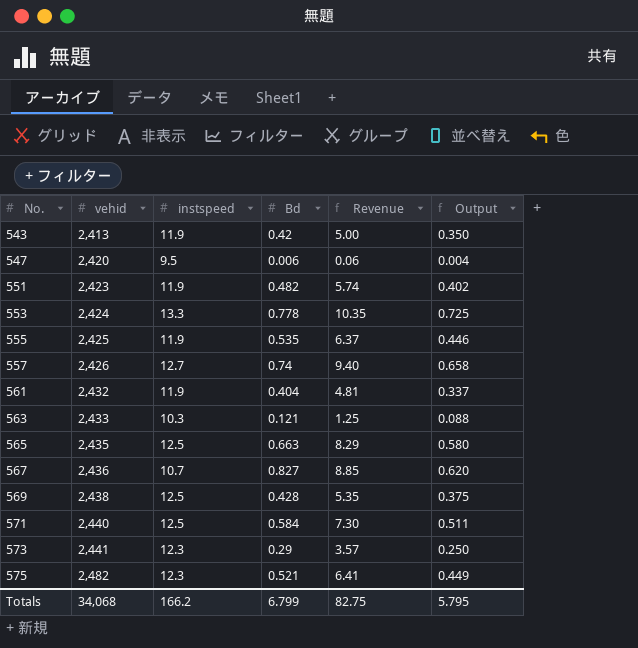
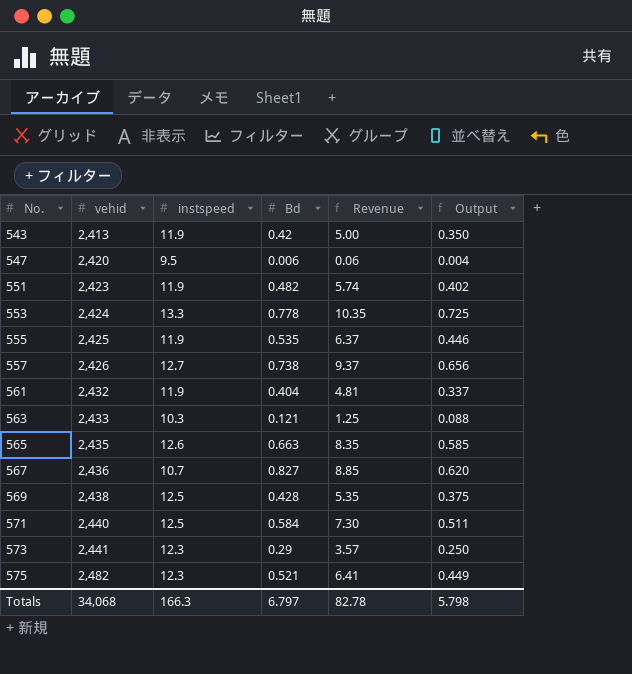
557 | Bd: 0.74 -> 0.738
557 | Revenue: 9.40 -> 9.37
557 | Output: 0.658 -> 0.656
565 | instspeed: 12.5 -> 12.6
565 | Revenue: 8.29 -> 8.35
565 | Output: 0.580 -> 0.585
Totals | instspeed: 166.2 -> 166.3
Totals | Bd: 6.799 -> 6.797
Totals | Revenue: 82.75 -> 82.78
Totals | Output: 5.795 -> 5.798

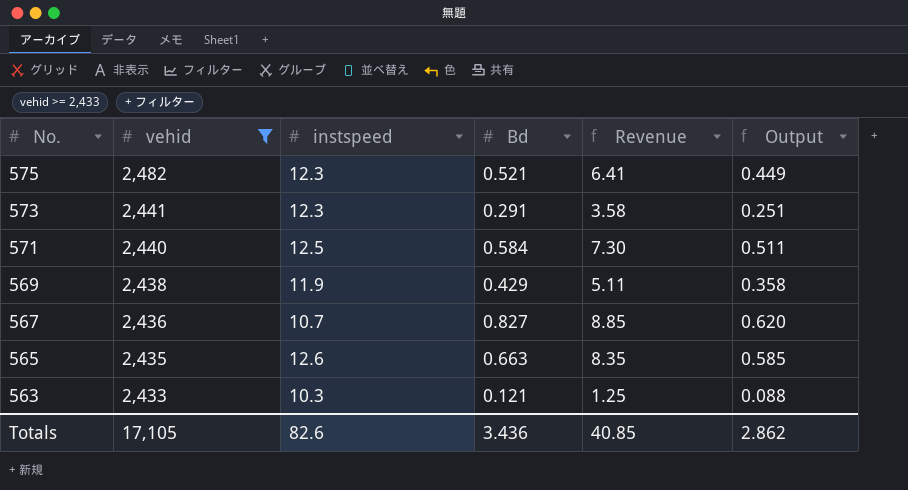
filter: none -> vehid >= 2,433
row order: No. ascending -> No. descending
573 | Bd: 0.29 -> 0.291
573 | Revenue: 3.57 -> 3.58
573 | Output: 0.250 -> 0.251
569 | instspeed: 12.5 -> 11.9
569 | Bd: 0.428 -> 0.429
569 | Revenue: 5.35 -> 5.11
569 | Output: 0.375 -> 0.358
Totals | vehid: 34,068 -> 17,105
Totals | instspeed: 166.3 -> 82.6
Totals | Bd: 6.797 -> 3.436
Totals | Revenue: 82.78 -> 40.85
Totals | Output: 5.798 -> 2.862

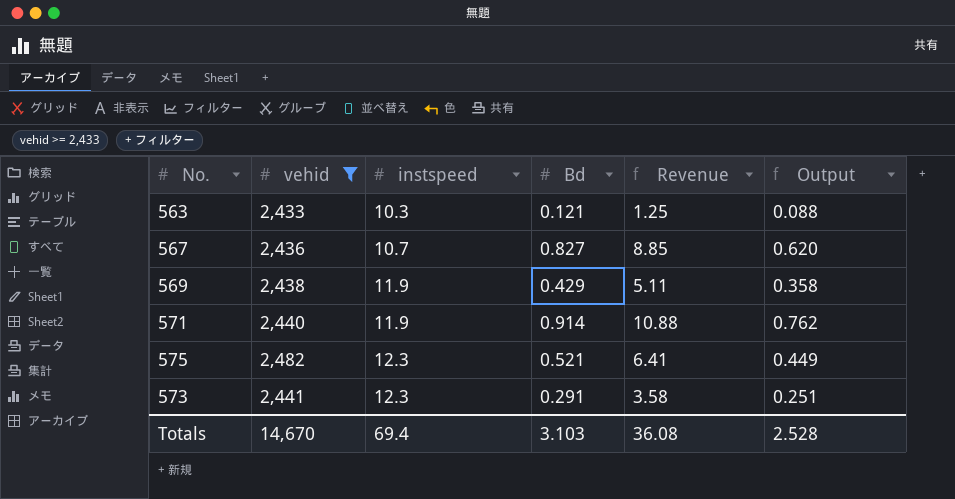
row order: No. descending -> instspeed ascending
row 565: 2,435 | 12.6 | 0.663 | 8.35 | 0.585 -> none
571 | instspeed: 12.5 -> 11.9
571 | Bd: 0.584 -> 0.914
571 | Revenue: 7.30 -> 10.88
571 | Output: 0.511 -> 0.762
Totals | vehid: 17,105 -> 14,670
Totals | instspeed: 82.6 -> 69.4
Totals | Bd: 3.436 -> 3.103
Totals | Revenue: 40.85 -> 36.08
Totals | Output: 2.862 -> 2.528

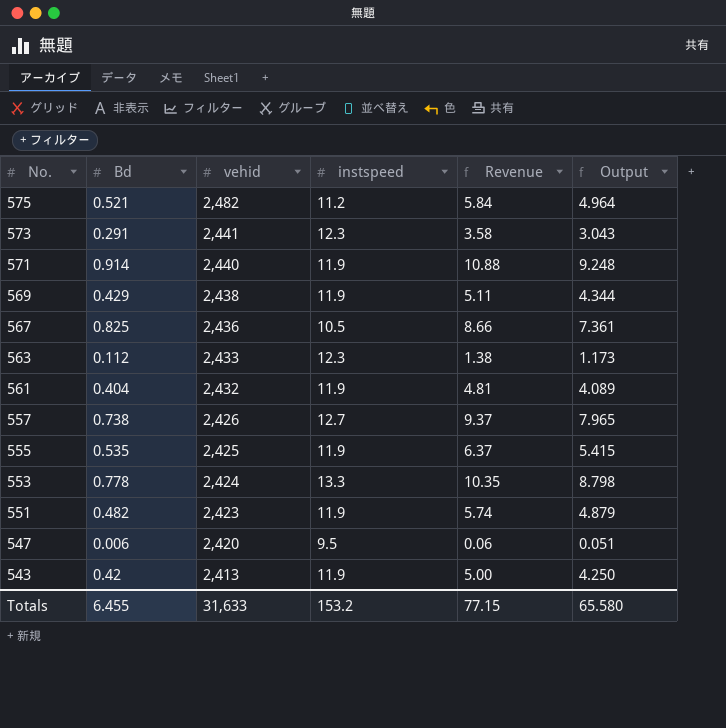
filter: vehid >= 2,433 -> none
row order: instspeed ascending -> No. descending
column Bd | position: 4 -> 2
column Output | formula: [Revenue] * 0.07 -> [Revenue] * 0.85
575 | instspeed: 12.3 -> 11.2
575 | Revenue: 6.41 -> 5.84
567 | Bd: 0.827 -> 0.825
567 | instspeed: 10.7 -> 10.5
567 | Revenue: 8.85 -> 8.66
563 | Bd: 0.121 -> 0.112
563 | instspeed: 10.3 -> 12.3
563 | Revenue: 1.25 -> 1.38
Totals | Bd: 3.103 -> 6.455
Totals | vehid: 14,670 -> 31,633
Totals | instspeed: 69.4 -> 153.2
Totals | Revenue: 36.08 -> 77.15
Totals | Output: 2.528 -> 65.580

